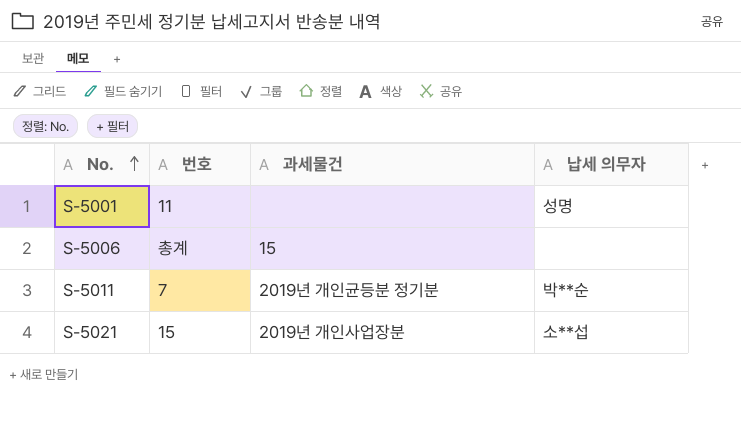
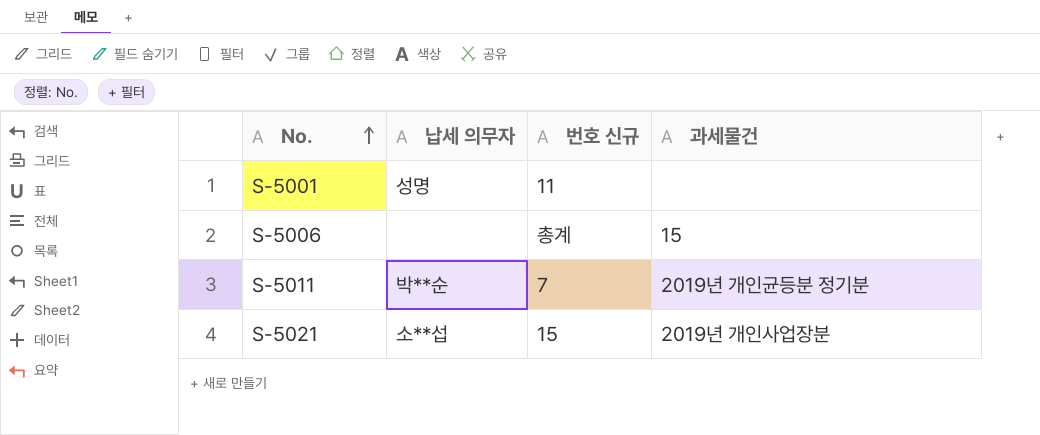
column 납세 의무자 | position: 4 -> 2
column name: 번호 -> 번호 신규

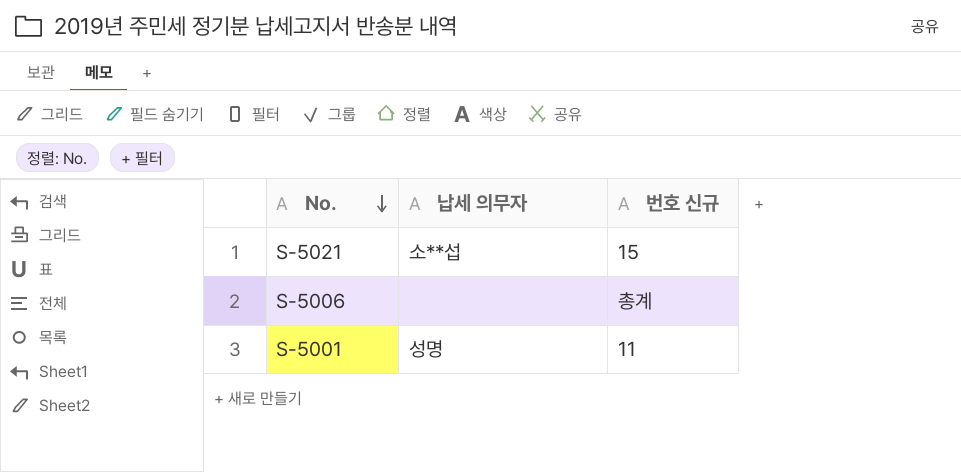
row order: No. ascending -> No. descending
column 과세물건 | position: 4 -> none
row S-5011: 박**순 | 7 | 2019년 개인균등분 정기분 -> none

